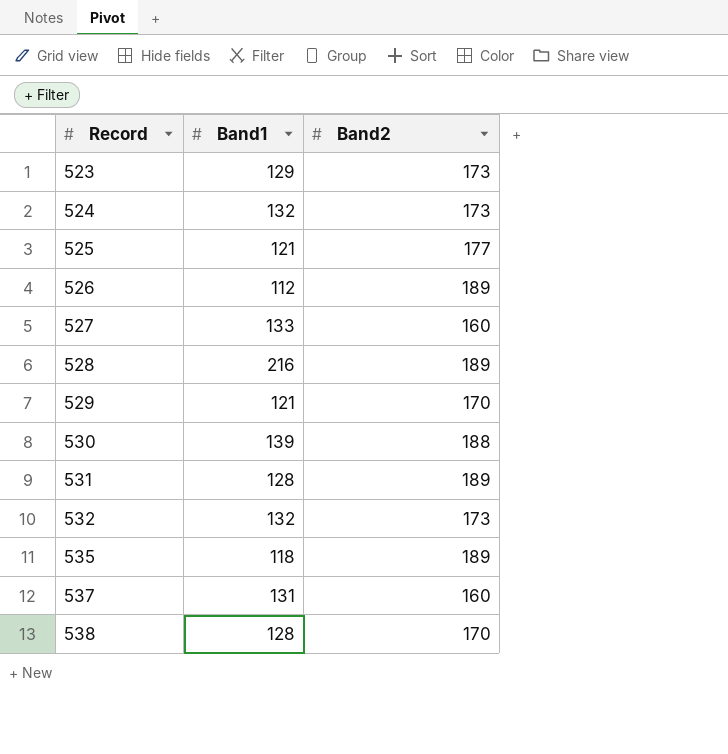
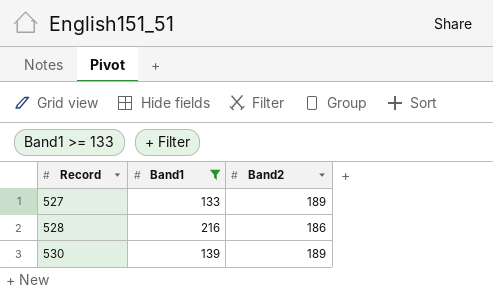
filter: none -> Band1 >= 133
527 | Band2: 160 -> 189
528 | Band2: 189 -> 186
530 | Band2: 188 -> 189

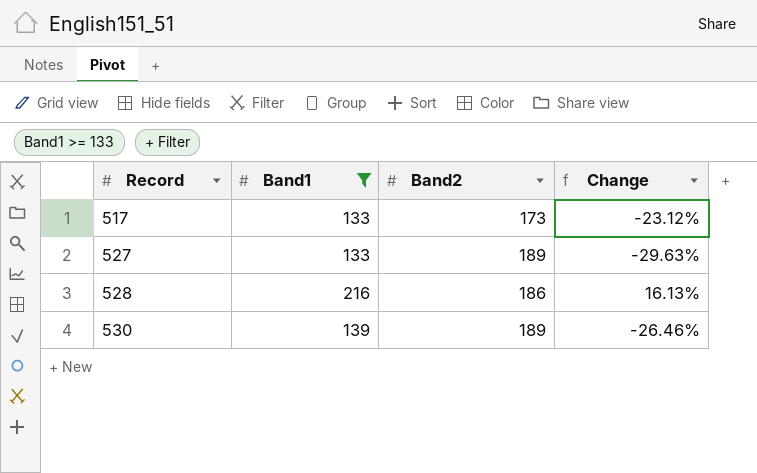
column Change | formula: none -> ([Band1] - [Band2]) / [Band2]
row 517: none -> 133 | 173 | -23.12%

